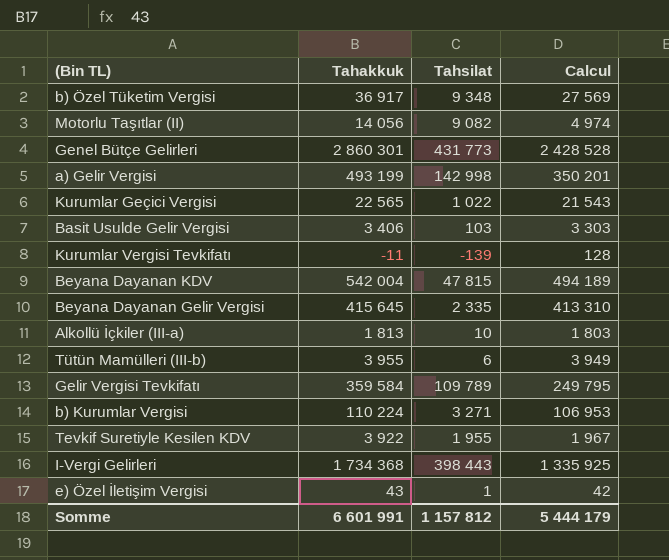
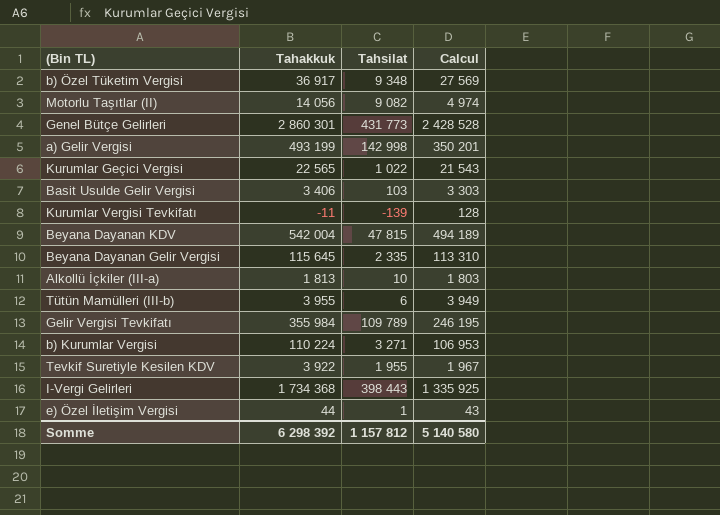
Beyana Dayanan Gelir Vergisi | Tahakkuk: 415 645 -> 115 645
Beyana Dayanan Gelir Vergisi | Calcul: 413 310 -> 113 310
Gelir Vergisi Tevkifatı | Tahakkuk: 359 584 -> 355 984
Gelir Vergisi Tevkifatı | Calcul: 249 795 -> 246 195
e) Özel İletişim Vergisi | Tahakkuk: 43 -> 44
e) Özel İletişim Vergisi | Calcul: 42 -> 43
Somme | Tahakkuk: 6 601 991 -> 6 298 392
Somme | Calcul: 5 444 179 -> 5 140 580

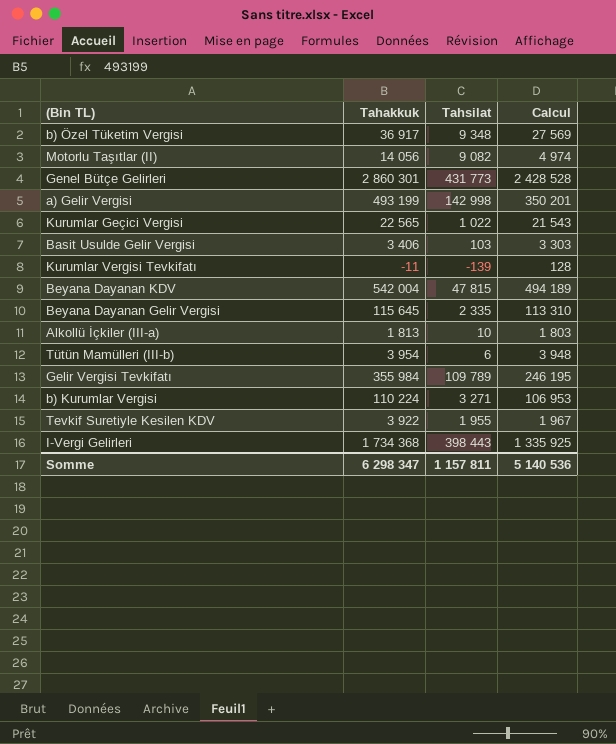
row e) Özel İletişim Vergisi: 44 | 1 | 43 -> none
Tütün Mamülleri (III-b) | Tahakkuk: 3 955 -> 3 954
Tütün Mamülleri (III-b) | Calcul: 3 949 -> 3 948
Somme | Tahakkuk: 6 298 392 -> 6 298 347
Somme | Tahsilat: 1 157 812 -> 1 157 811
Somme | Calcul: 5 140 580 -> 5 140 536

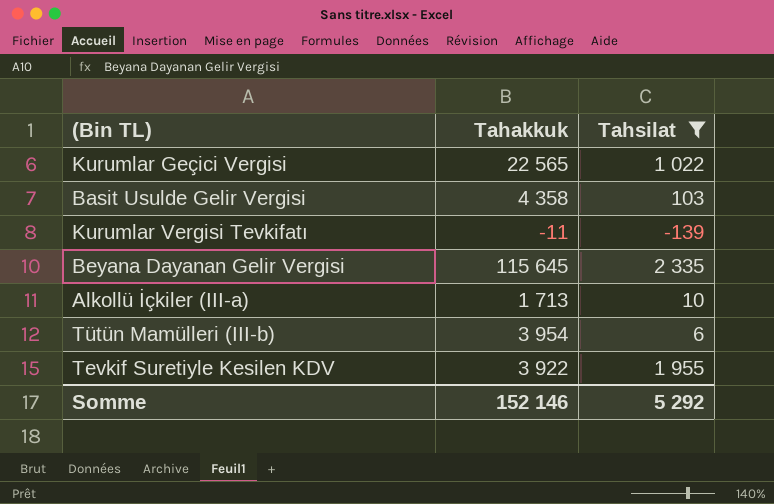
filter: none -> Tahsilat <= 2 335
column Calcul | formula: [Tahakkuk] - [Tahsilat] -> none
Basit Usulde Gelir Vergisi | Tahakkuk: 3 406 -> 4 358
Alkollü İçkiler (III-a) | Tahakkuk: 1 813 -> 1 713
Somme | Tahakkuk: 6 298 347 -> 152 146
Somme | Tahsilat: 1 157 811 -> 5 292

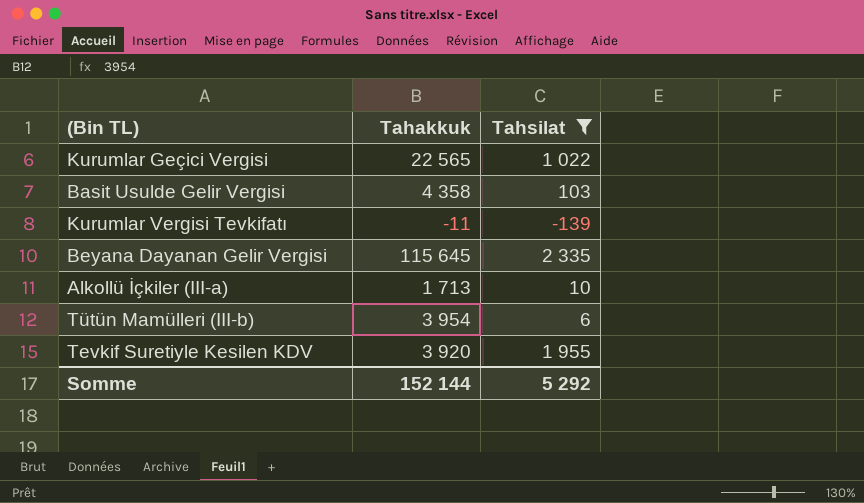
Tevkif Suretiyle Kesilen KDV | Tahakkuk: 3 922 -> 3 920
Somme | Tahakkuk: 152 146 -> 152 144

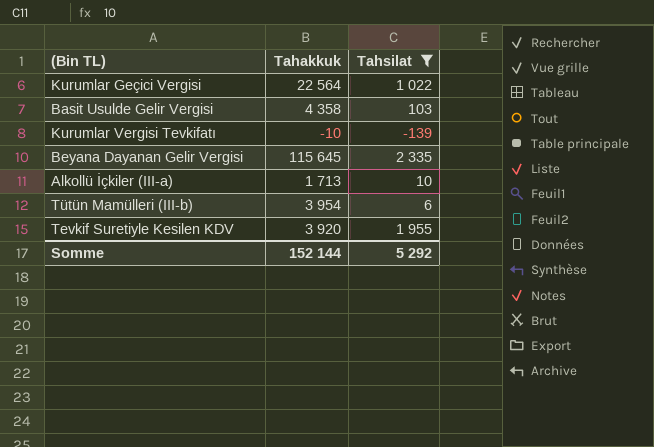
Kurumlar Geçici Vergisi | Tahakkuk: 22 565 -> 22 564
Kurumlar Vergisi Tevkifatı | Tahakkuk: -11 -> -10

